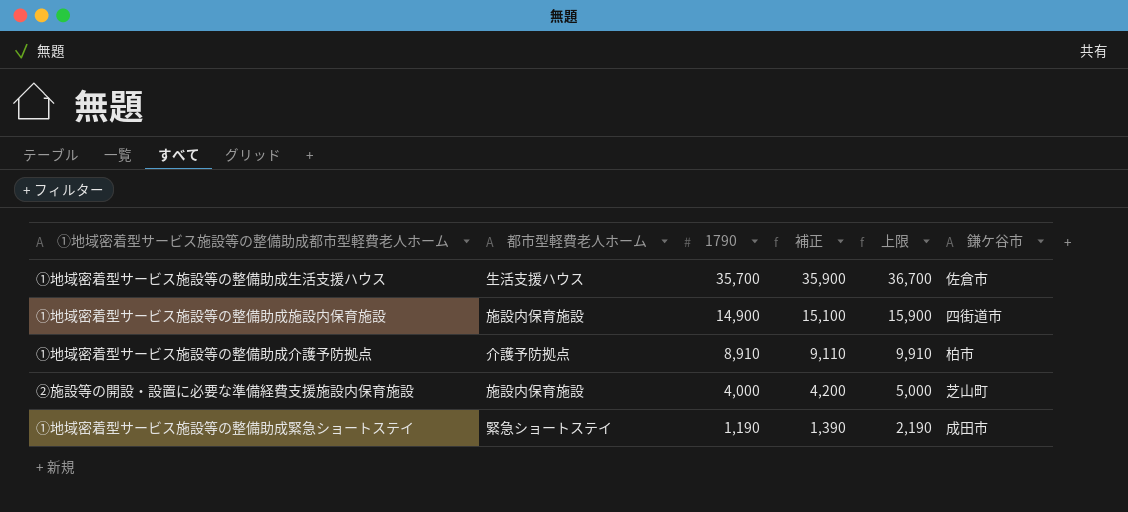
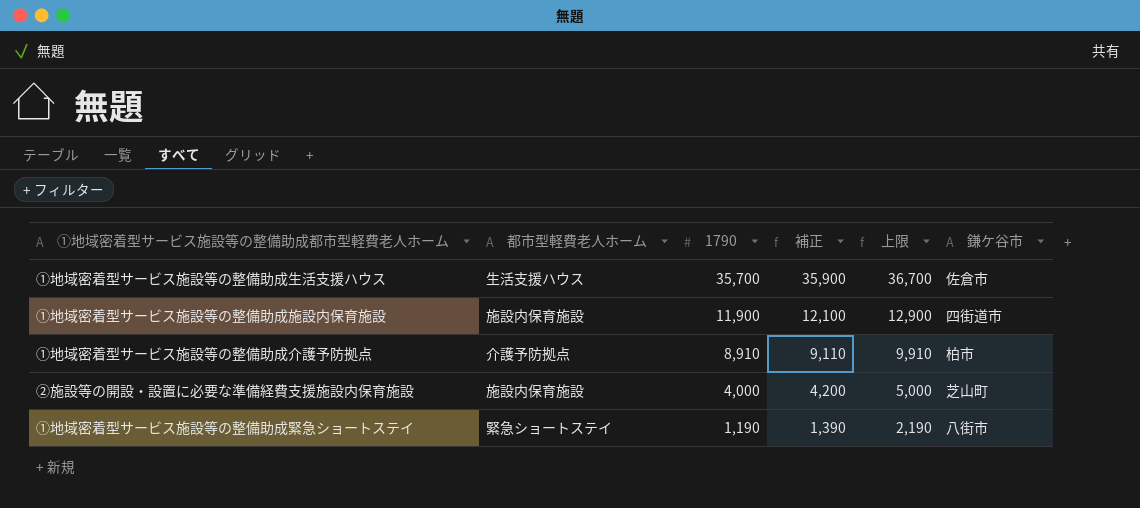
①地域密着型サービス施設等の整備助成施設内保育施設 | 1790: 14,900 -> 11,900
①地域密着型サービス施設等の整備助成施設内保育施設 | 補正: 15,100 -> 12,100
①地域密着型サービス施設等の整備助成施設内保育施設 | 上限: 15,900 -> 12,900
①地域密着型サービス施設等の整備助成緊急ショートステイ | 鎌ケ谷市: 成田市 -> 八街市

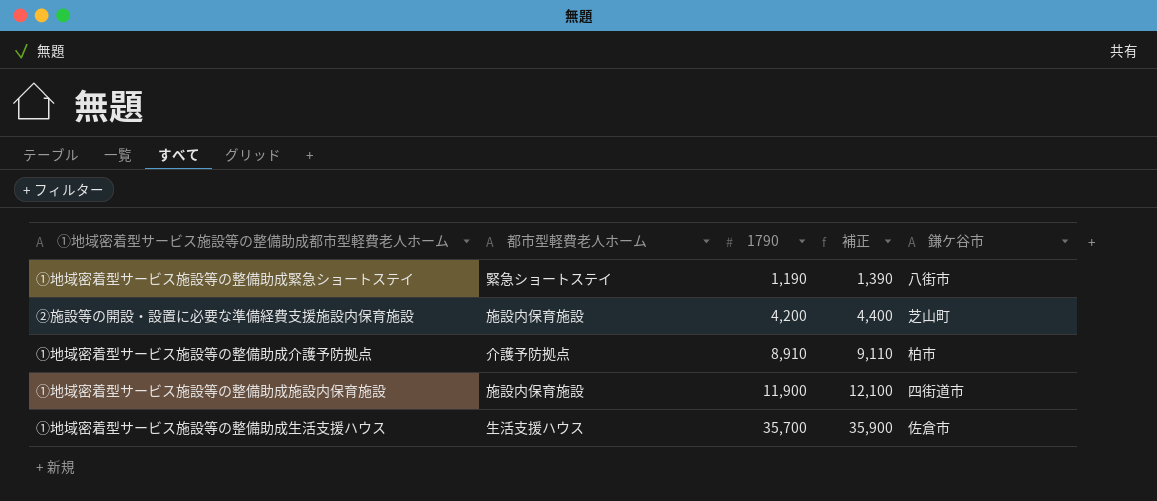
row order: 1790 descending -> 1790 ascending
column 上限 | formula: [1790] + 1000 -> none
②施設等の開設・設置に必要な準備経費支援施設内保育施設 | 1790: 4,000 -> 4,200
②施設等の開設・設置に必要な準備経費支援施設内保育施設 | 補正: 4,200 -> 4,400

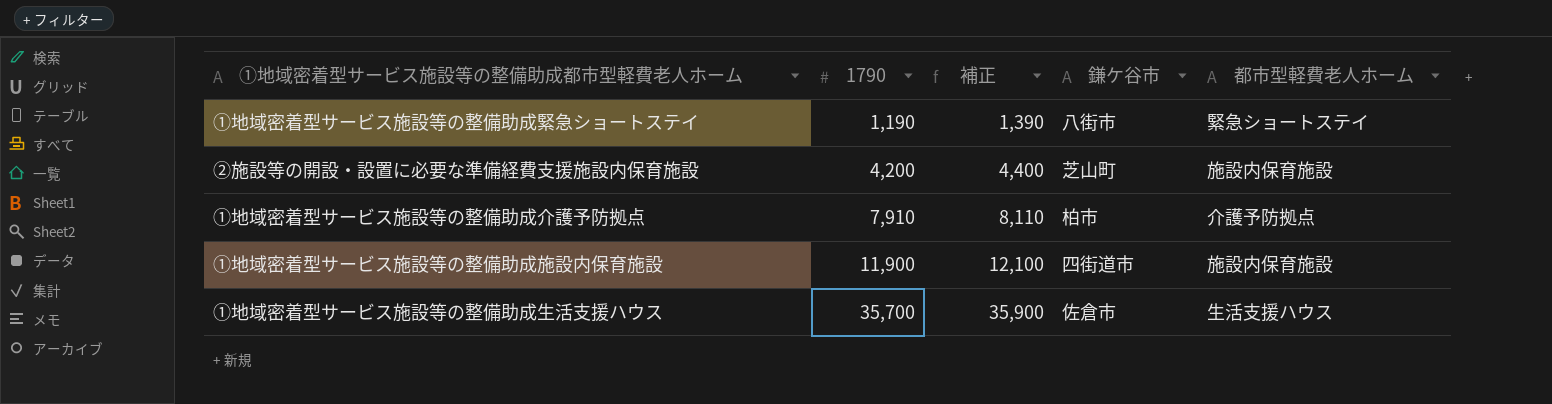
column 都市型軽費老人ホーム | position: 2 -> 5
①地域密着型サービス施設等の整備助成介護予防拠点 | 1790: 8,910 -> 7,910
①地域密着型サービス施設等の整備助成介護予防拠点 | 補正: 9,110 -> 8,110

